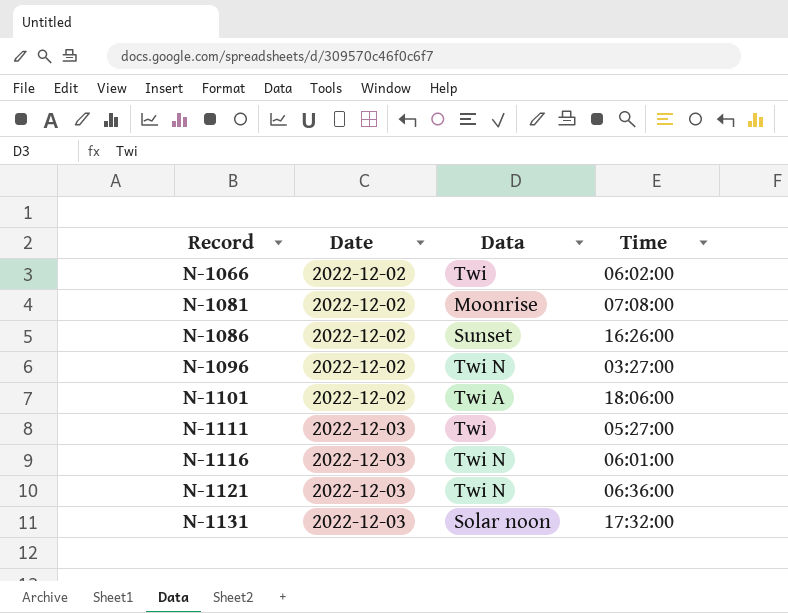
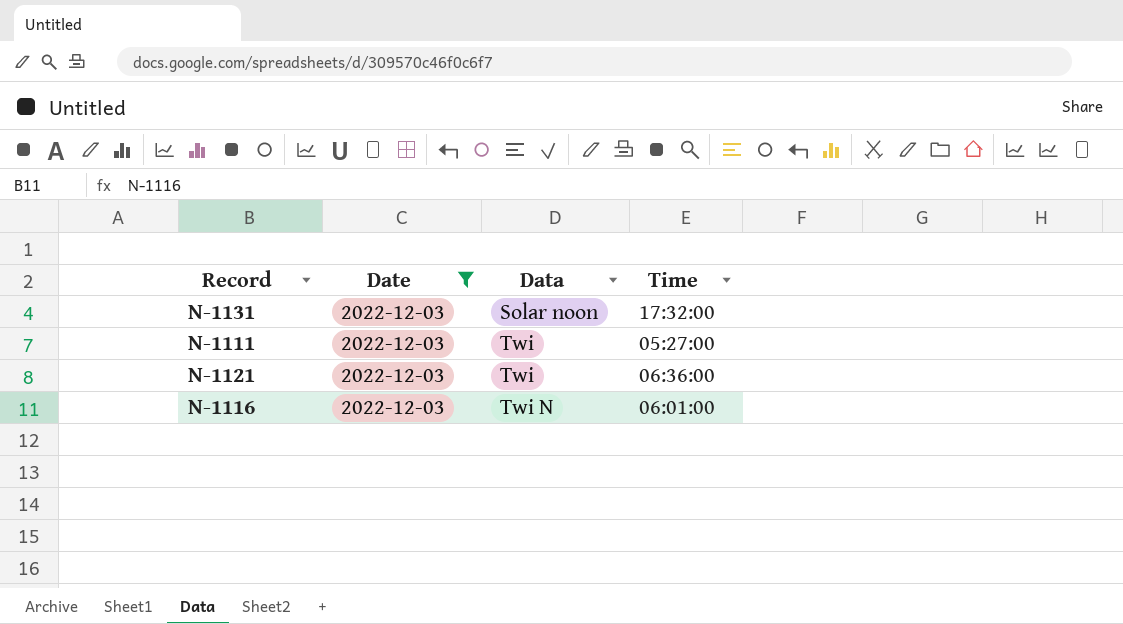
filter: none -> Date = 2022-12-03
row order: Record ascending -> Data ascending
N-1121 | Data: Twi N -> Twi

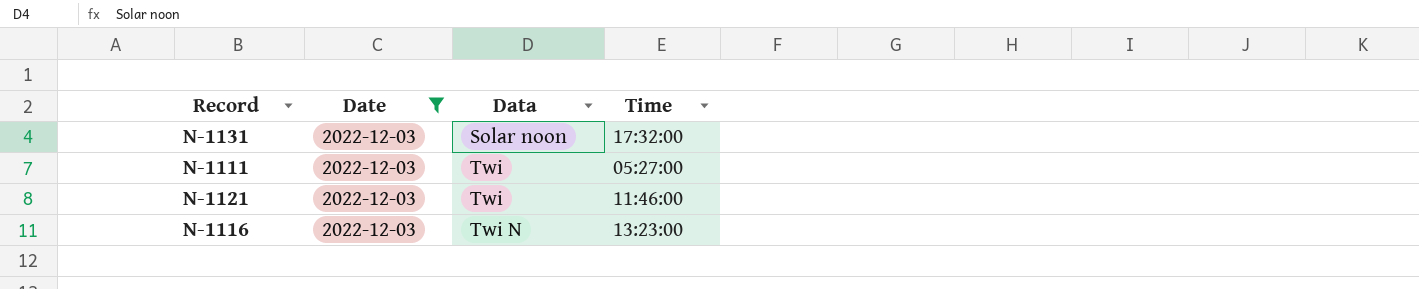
N-1121 | Time: 06:36:00 -> 11:46:00
N-1116 | Time: 06:01:00 -> 13:23:00

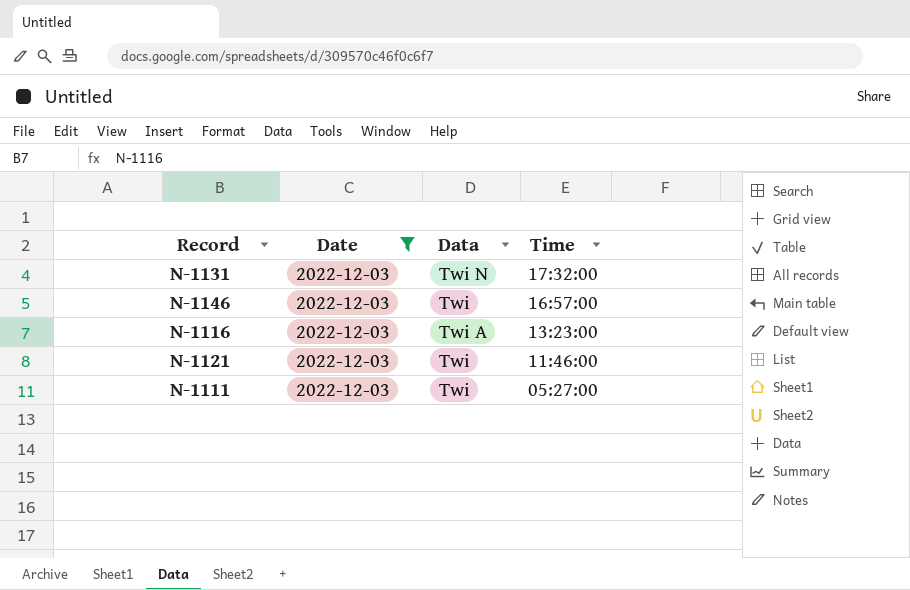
row order: Data ascending -> Time descending
N-1131 | Data: Solar noon -> Twi N
row N-1146: none -> 2022-12-03 | Twi | 16:57:00
N-1116 | Data: Twi N -> Twi A

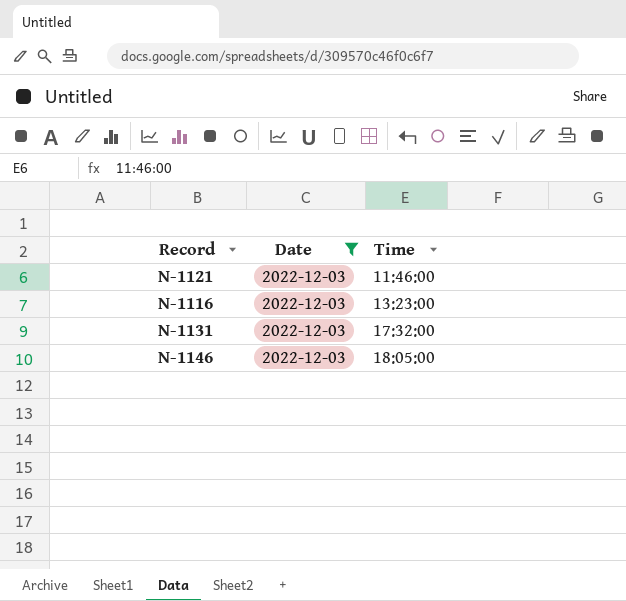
row order: Time descending -> Time ascending
column Data | position: 3 -> none
row N-1111: 2022-12-03 | Twi | 05:27:00 -> none
N-1146 | Time: 16:57:00 -> 18:05:00

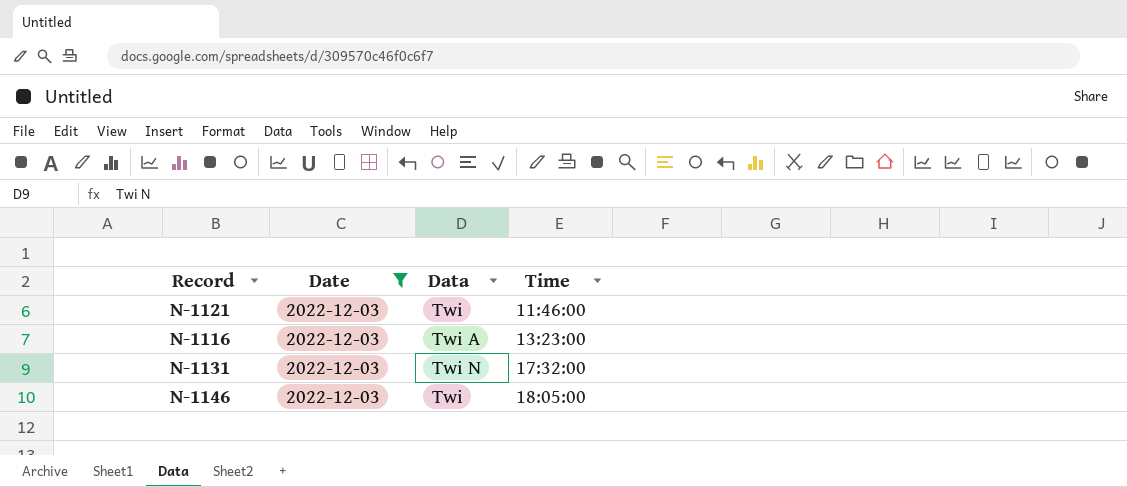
column Data | position: none -> 3

